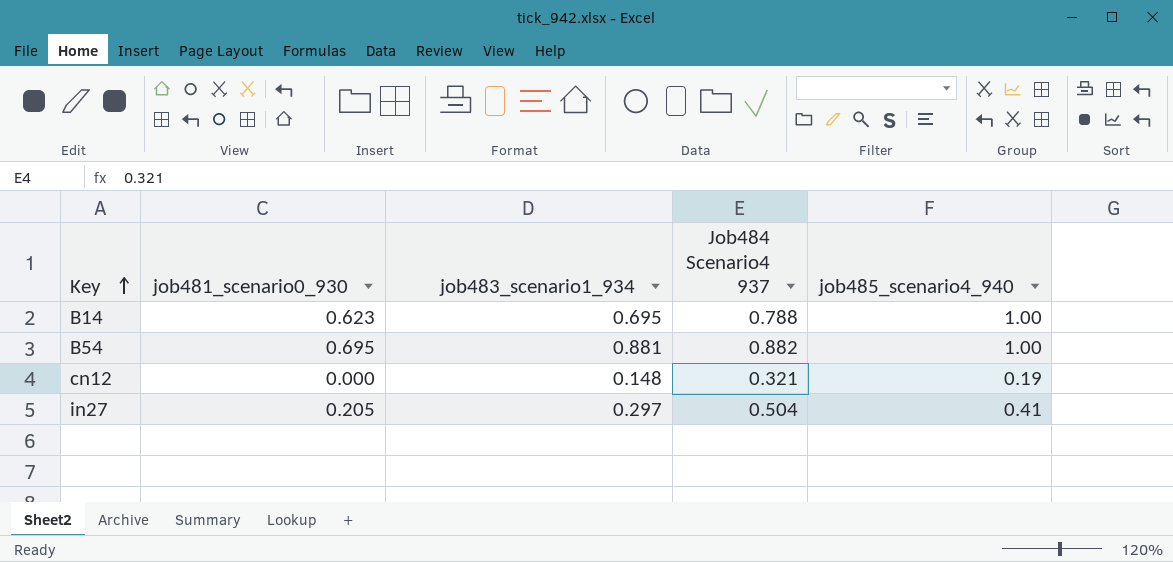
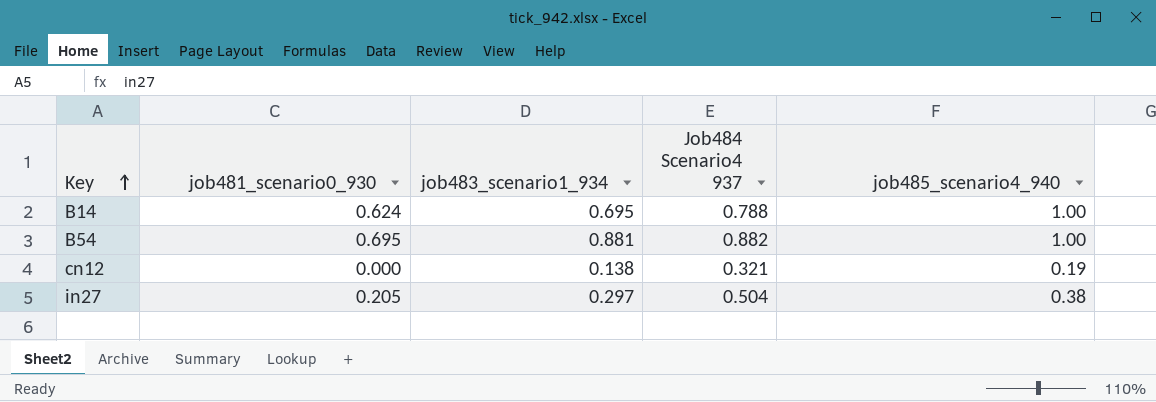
B14 | job481_scenario0_930: 0.623 -> 0.624
cn12 | job483_scenario1_934: 0.148 -> 0.138
in27 | job485_scenario4_940: 0.41 -> 0.38

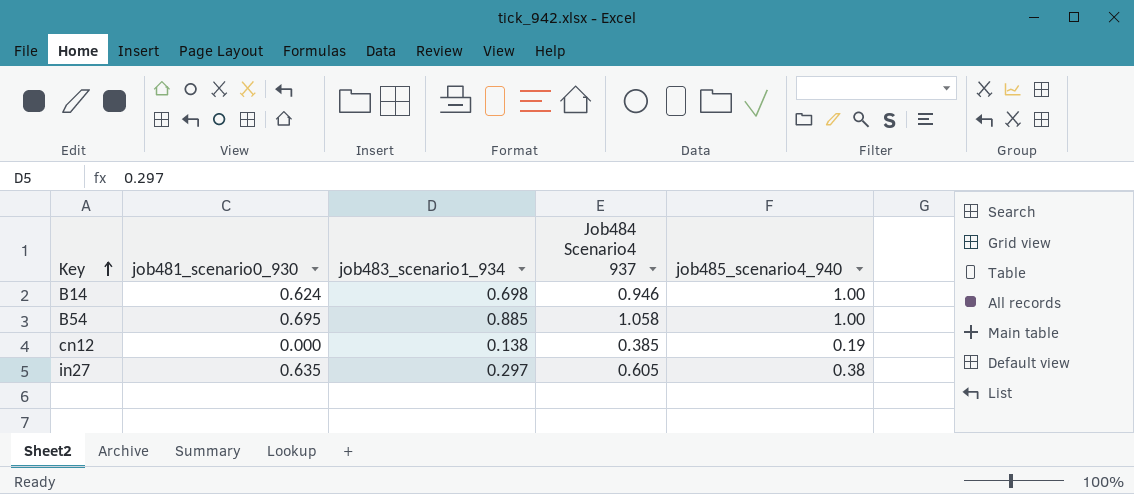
B14 | job483_scenario1_934: 0.695 -> 0.698
B14 | Job484 Scenario4 937: 0.788 -> 0.946
B54 | job483_scenario1_934: 0.881 -> 0.885
B54 | Job484 Scenario4 937: 0.882 -> 1.058
cn12 | Job484 Scenario4 937: 0.321 -> 0.385
in27 | job481_scenario0_930: 0.205 -> 0.635
in27 | Job484 Scenario4 937: 0.504 -> 0.605

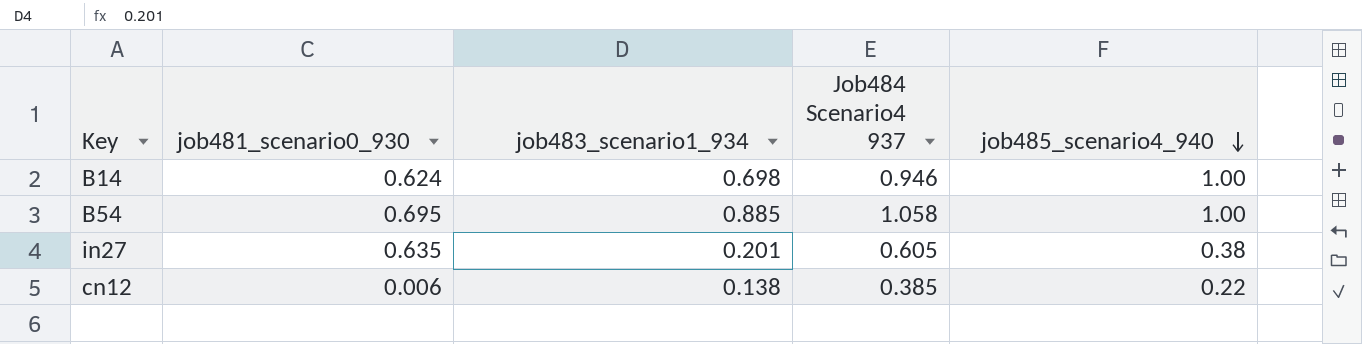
row order: Key ascending -> job485_scenario4_940 descending
in27 | job483_scenario1_934: 0.297 -> 0.201
cn12 | job481_scenario0_930: 0.000 -> 0.006
cn12 | job485_scenario4_940: 0.19 -> 0.22

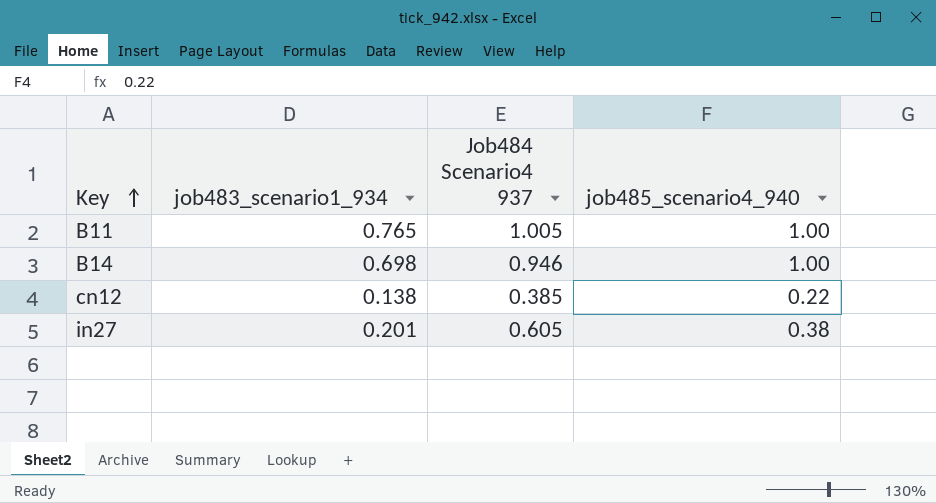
row order: job485_scenario4_940 descending -> Key ascending
column job481_scenario0_930 | position: 2 -> none
row B54: 0.695 | 0.885 | 1.058 | 1.00 -> none
row B11: none -> 0.765 | 1.005 | 1.00

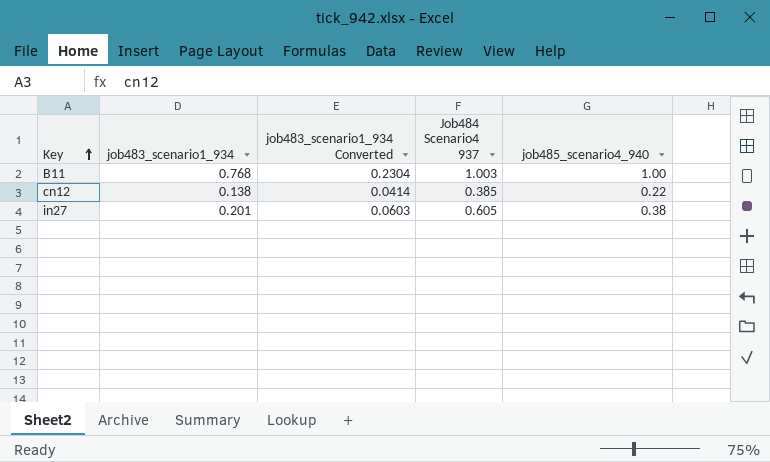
column job483_scenario1_934 Converted | formula: none -> [job483_scenario1_934] * 0.3
row B14: 0.698 | 0.946 | 1.00 -> none
B11 | job483_scenario1_934: 0.765 -> 0.768
B11 | Job484 Scenario4 937: 1.005 -> 1.003

